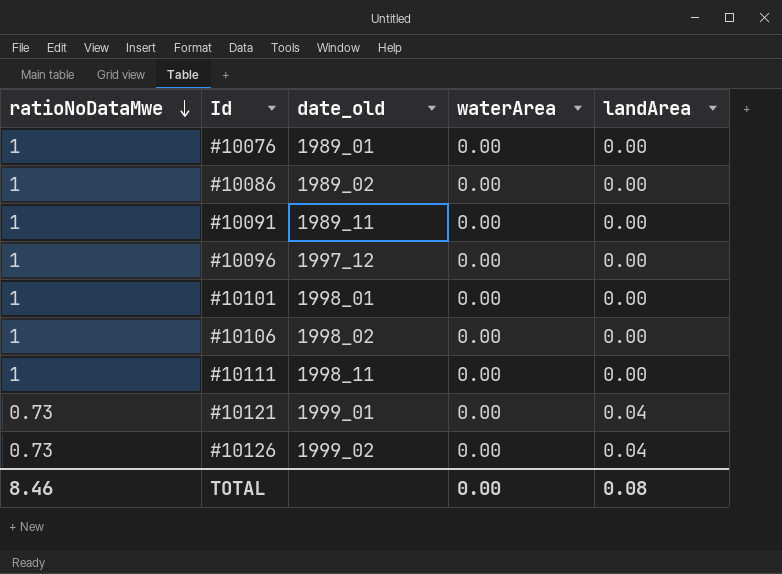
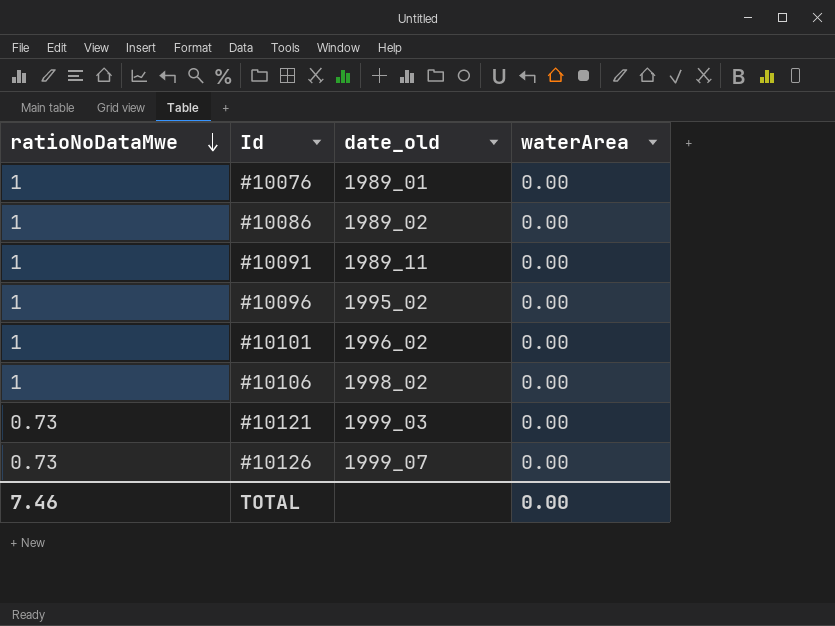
column landArea | position: 5 -> none
row #10111: 1 | 1998_11 | 0.00 | 0.00 -> none
#10096 | date_old: 1997_12 -> 1995_02
#10101 | date_old: 1998_01 -> 1996_02
#10121 | date_old: 1999_01 -> 1999_03
#10126 | date_old: 1999_02 -> 1999_07
TOTAL | ratioNoDataMwe: 8.46 -> 7.46

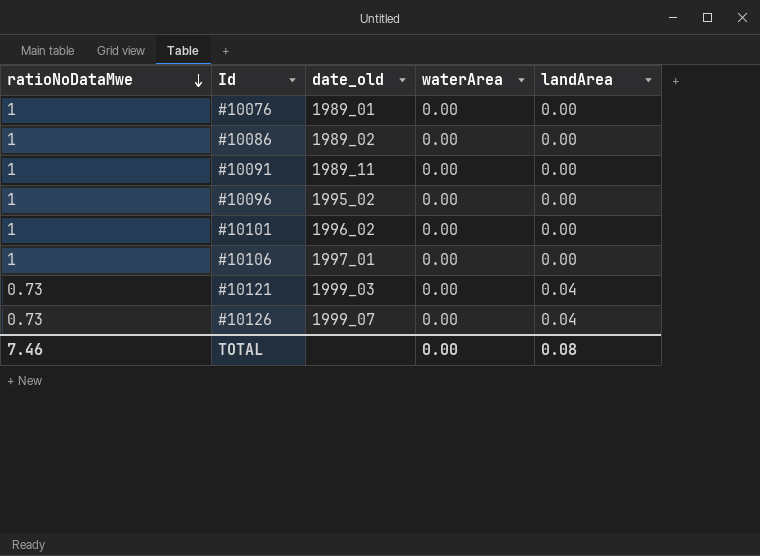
column landArea | position: none -> 5
#10106 | date_old: 1998_02 -> 1997_01

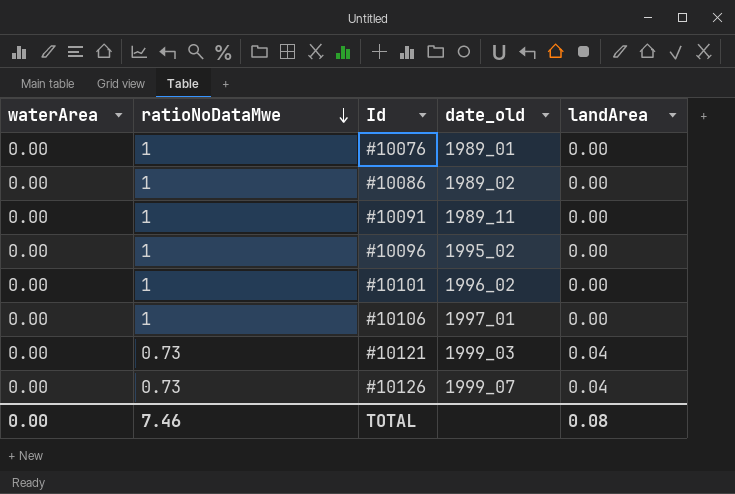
column waterArea | position: 4 -> 1

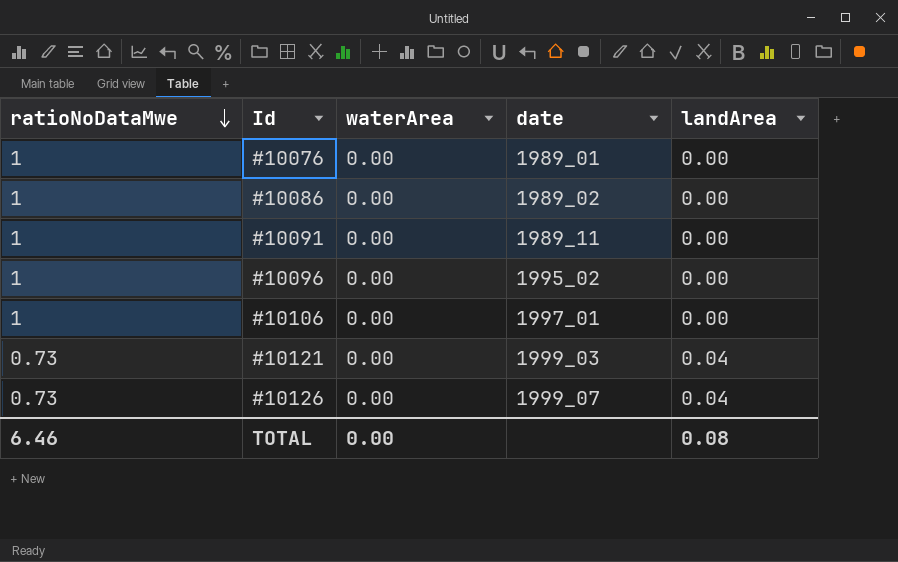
column waterArea | position: 1 -> 3
column name: date_old -> date
row #10101: 0.00 | 1 | 1996_02 | 0.00 -> none
TOTAL | ratioNoDataMwe: 7.46 -> 6.46

